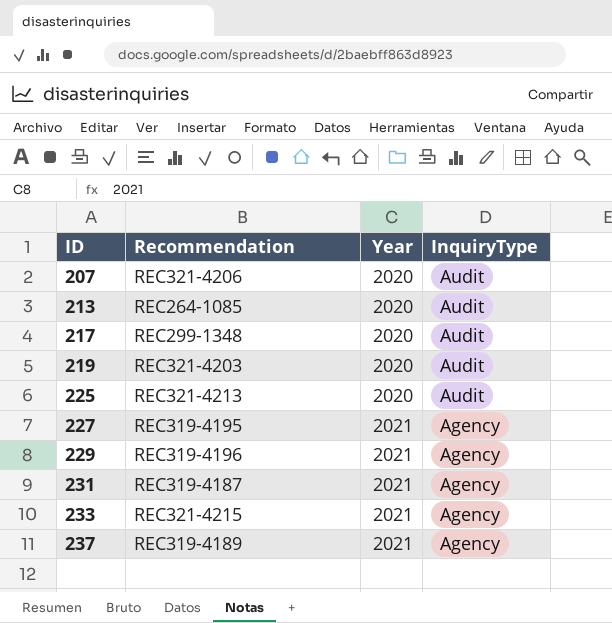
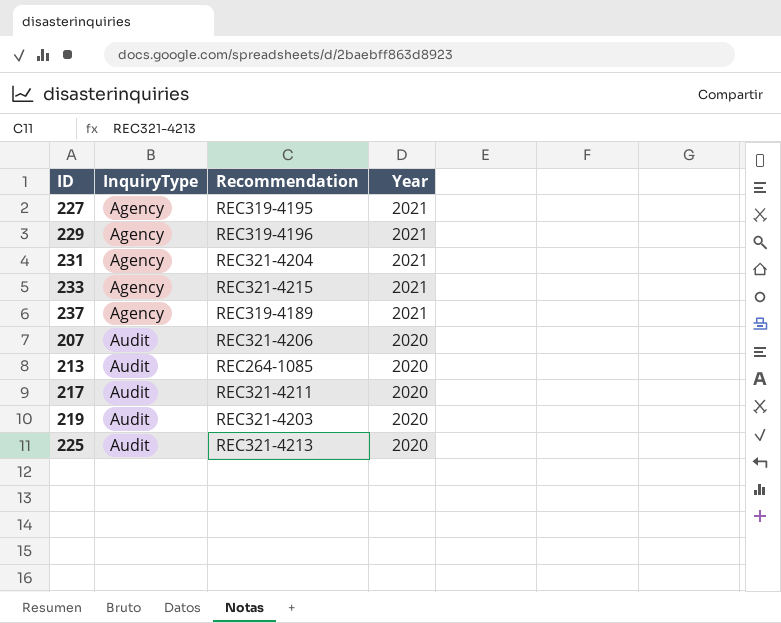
row order: ID ascending -> InquiryType ascending
column InquiryType | position: 4 -> 2
231 | Recommendation: REC319-4187 -> REC321-4204
217 | Recommendation: REC299-1348 -> REC321-4211

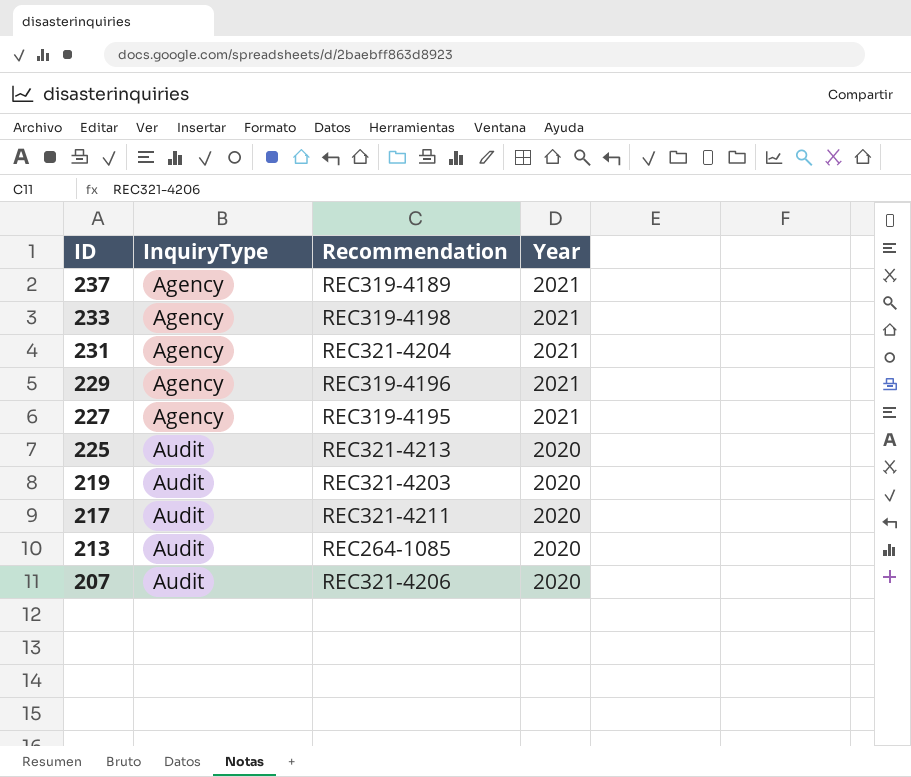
row order: InquiryType ascending -> ID descending
233 | Recommendation: REC321-4215 -> REC319-4198

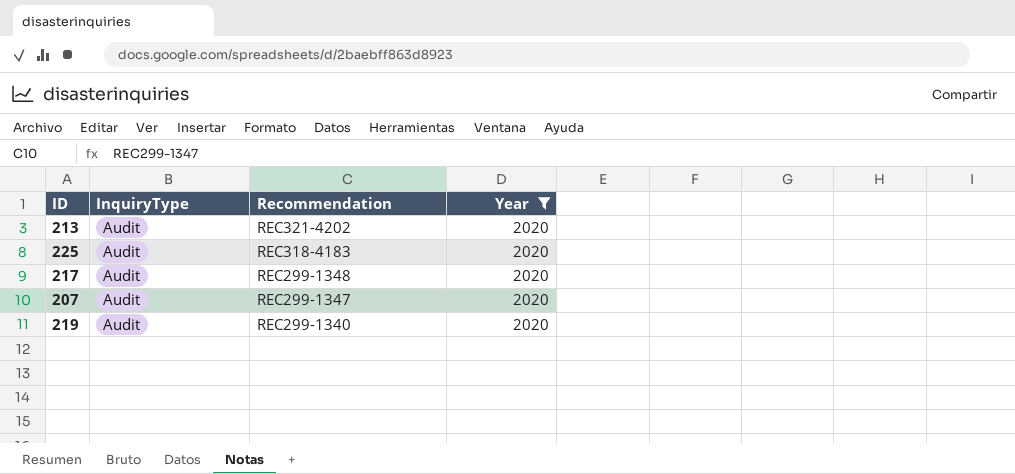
filter: none -> Year = 2020
row order: ID descending -> Recommendation descending
213 | Recommendation: REC264-1085 -> REC321-4202
225 | Recommendation: REC321-4213 -> REC318-4183
217 | Recommendation: REC321-4211 -> REC299-1348
207 | Recommendation: REC321-4206 -> REC299-1347
219 | Recommendation: REC321-4203 -> REC299-1340

